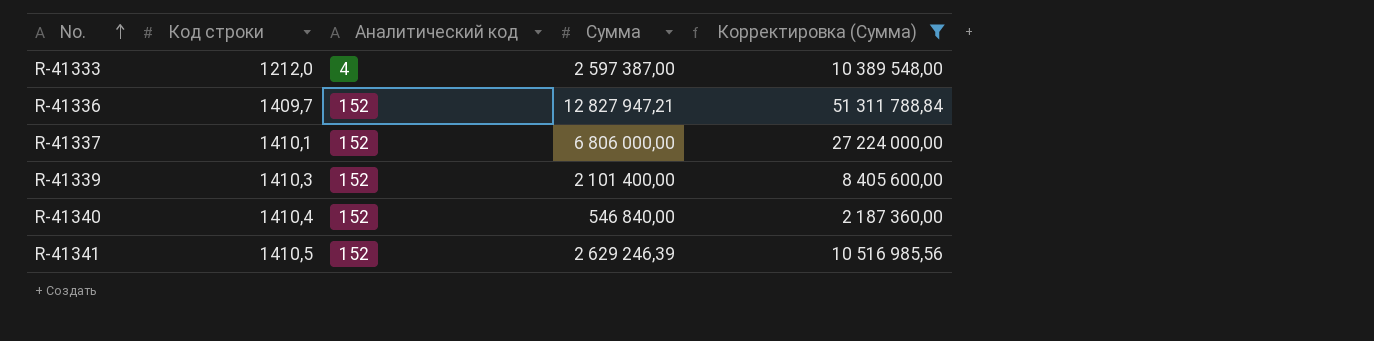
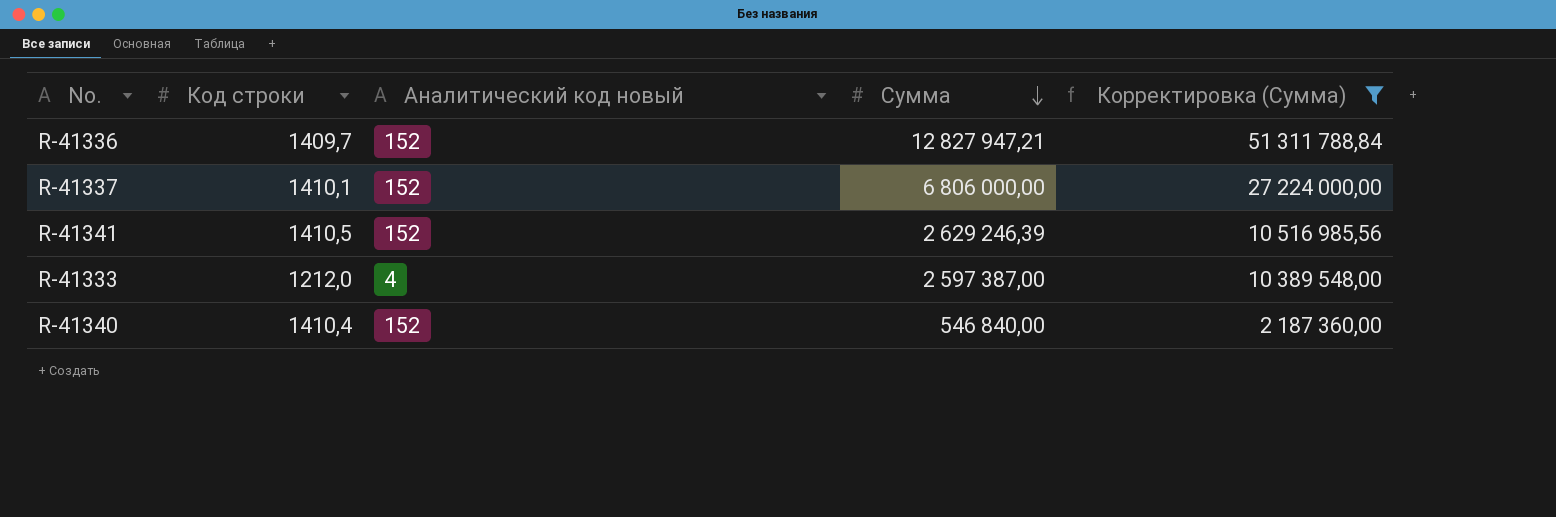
row order: No. ascending -> Сумма descending
column name: Аналитический код -> Аналитический код новый
row R-41339: 1410,3 | 152 | 2 101 400,00 | 8 405 600,00 -> none

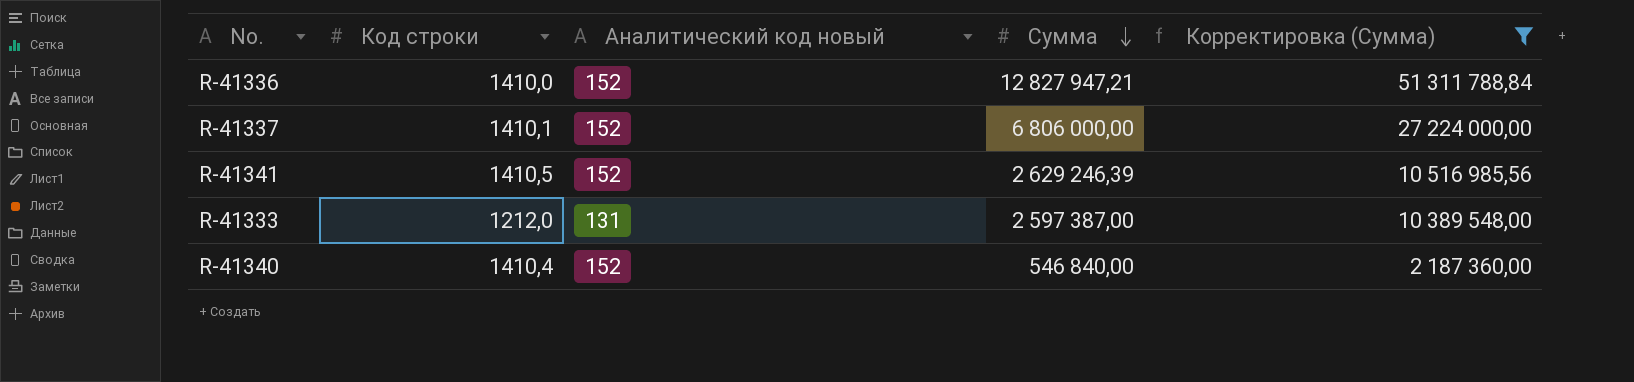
R-41336 | Код строки: 1409,7 -> 1410,0
R-41333 | Аналитический код новый: 4 -> 131

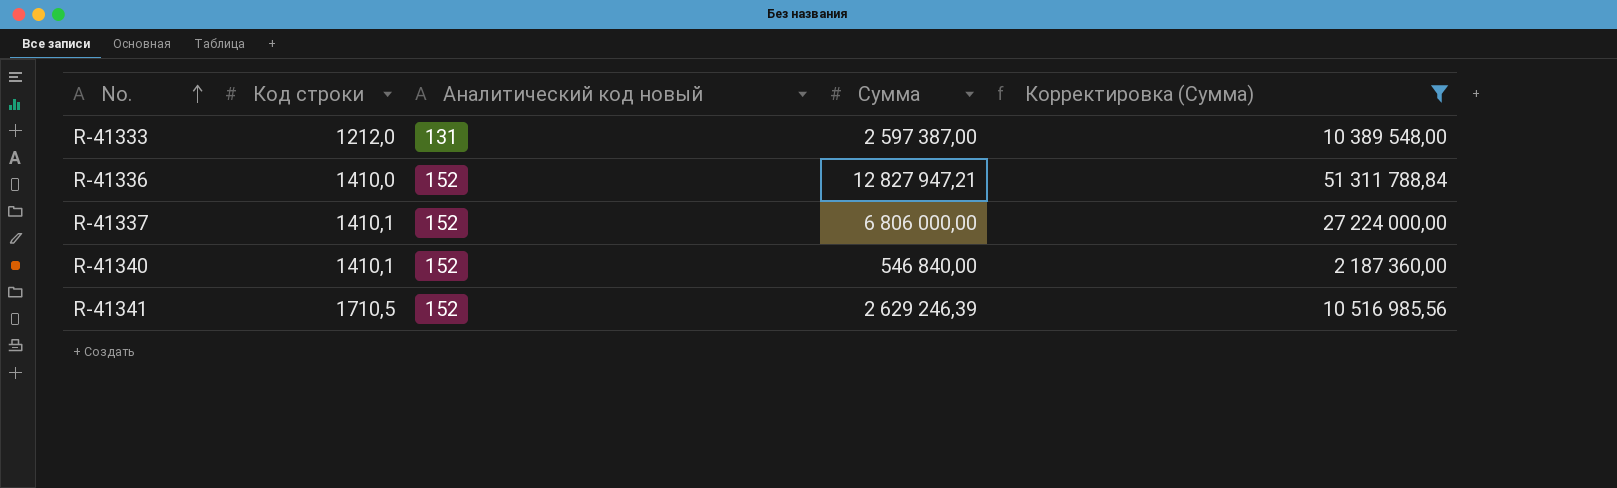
row order: Сумма descending -> No. ascending
R-41340 | Код строки: 1410,4 -> 1410,1
R-41341 | Код строки: 1410,5 -> 1710,5

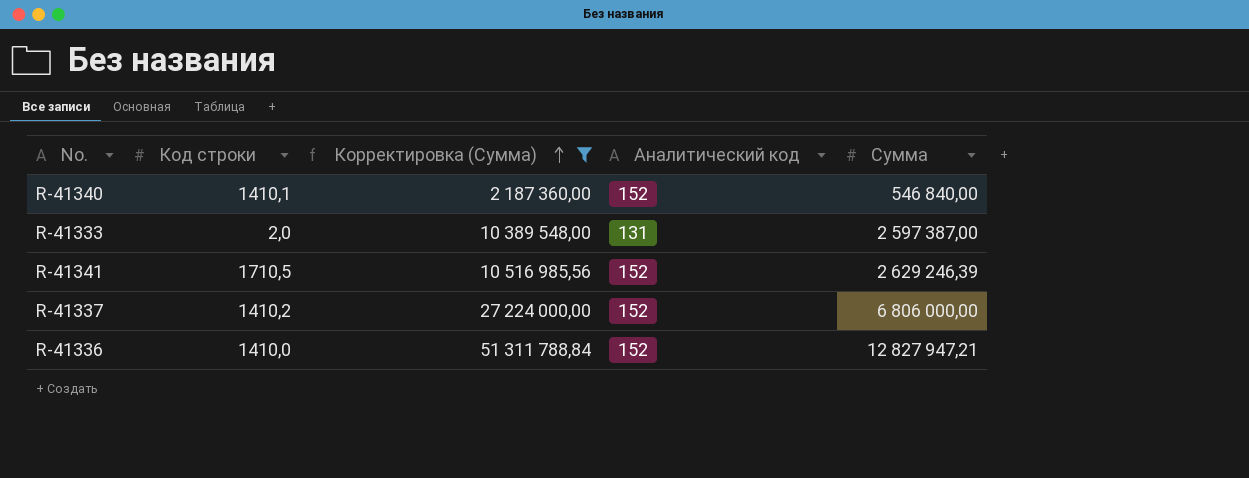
row order: No. ascending -> Корректировка (Сумма) ascending
column Корректировка (Сумма) | position: 5 -> 3
column name: Аналитический код новый -> Аналитический код
R-41333 | Код строки: 1212,0 -> 2,0
R-41337 | Код строки: 1410,1 -> 1410,2

